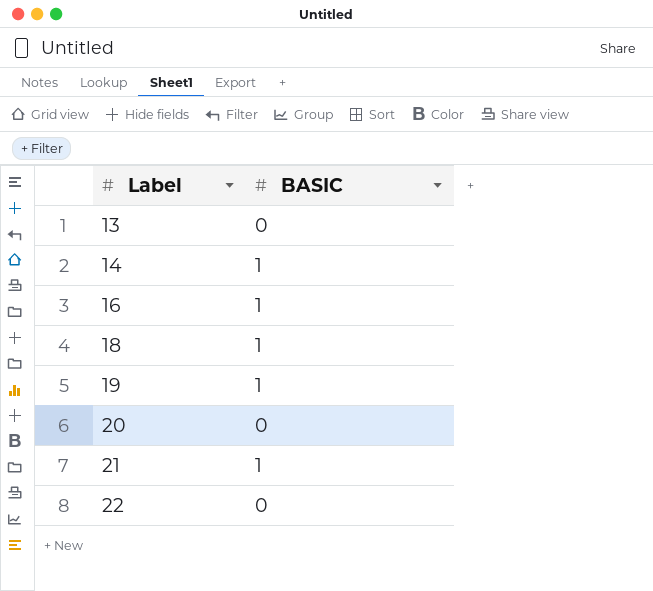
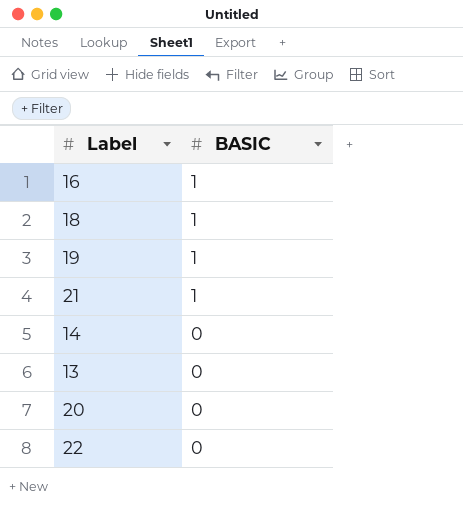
row order: Label ascending -> BASIC descending
14 | BASIC: 1 -> 0

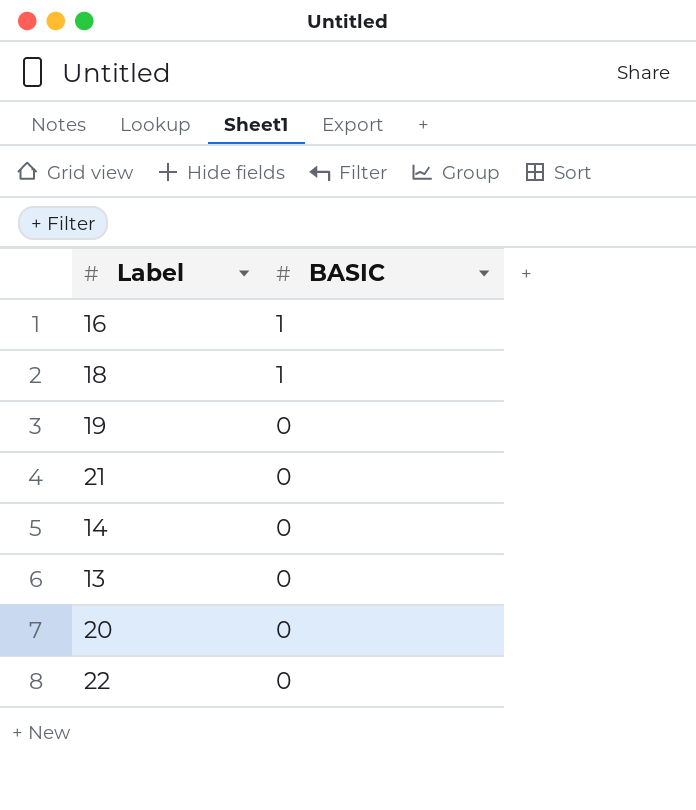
19 | BASIC: 1 -> 0
21 | BASIC: 1 -> 0

